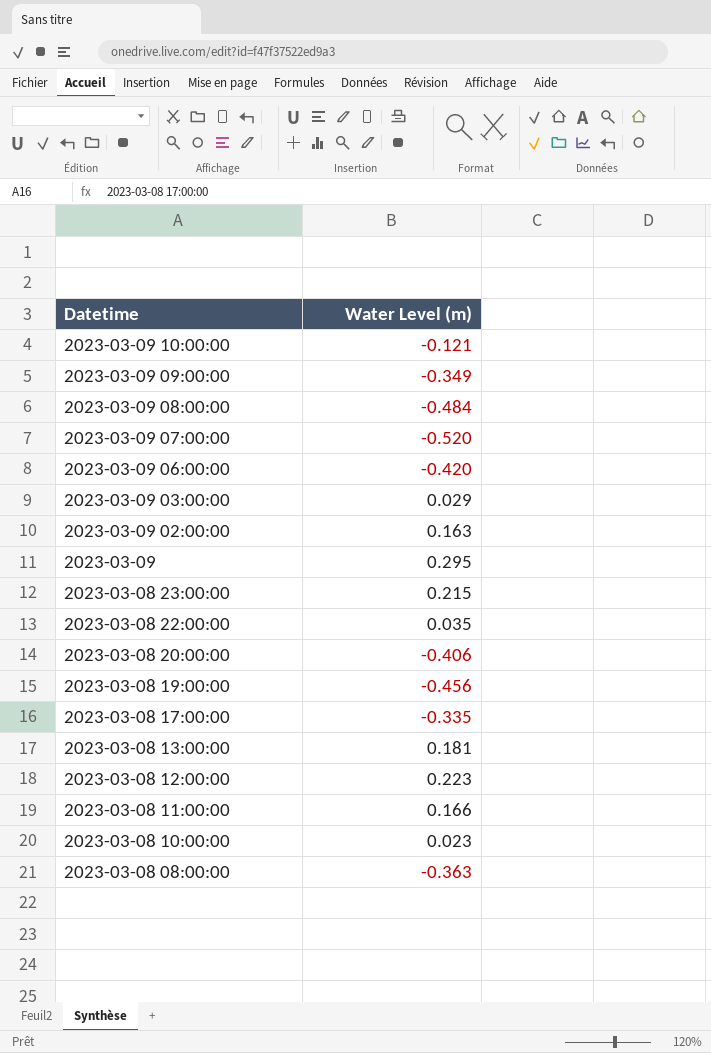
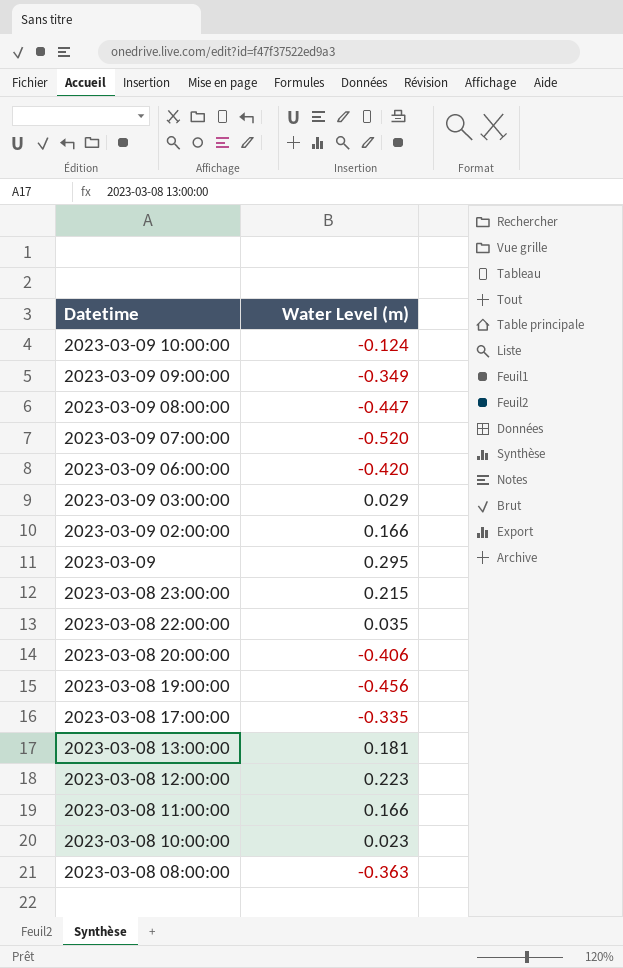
2023-03-09 10:00:00 | Water Level (m): -0.121 -> -0.124
2023-03-09 08:00:00 | Water Level (m): -0.484 -> -0.447
2023-03-09 02:00:00 | Water Level (m): 0.163 -> 0.166

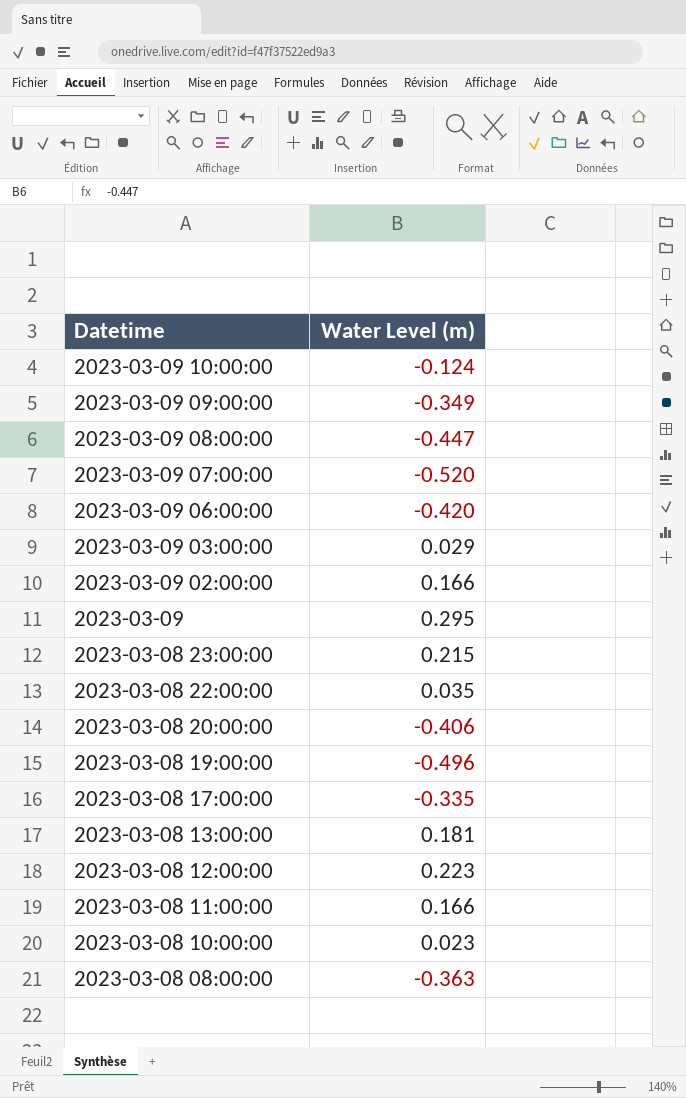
2023-03-08 19:00:00 | Water Level (m): -0.456 -> -0.496

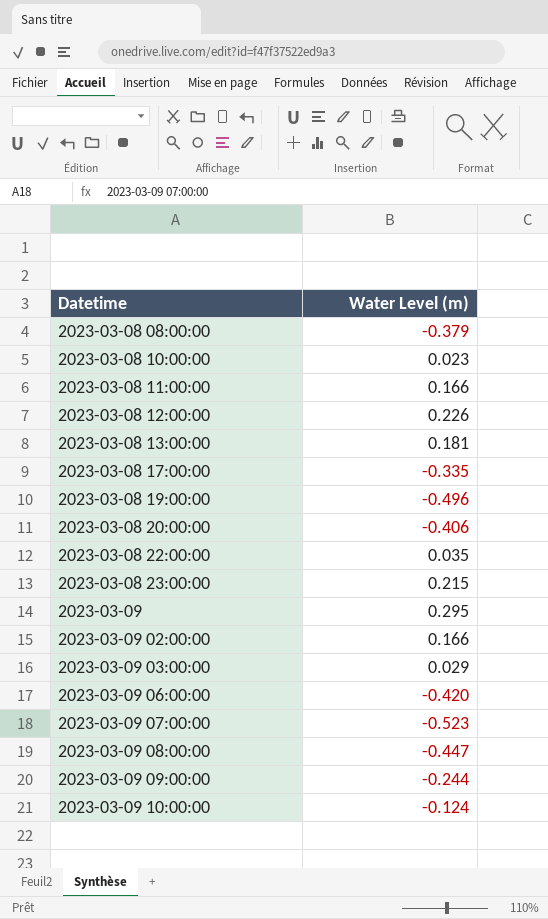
row order: Datetime descending -> Datetime ascending
2023-03-08 08:00:00 | Water Level (m): -0.363 -> -0.379
2023-03-08 12:00:00 | Water Level (m): 0.223 -> 0.226
2023-03-09 07:00:00 | Water Level (m): -0.520 -> -0.523
2023-03-09 09:00:00 | Water Level (m): -0.349 -> -0.244

